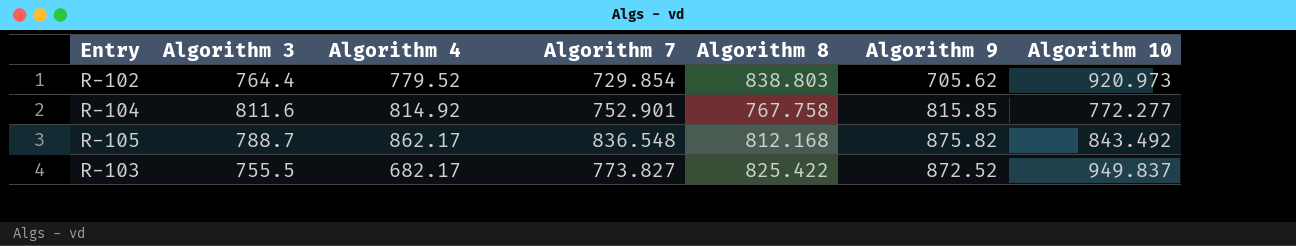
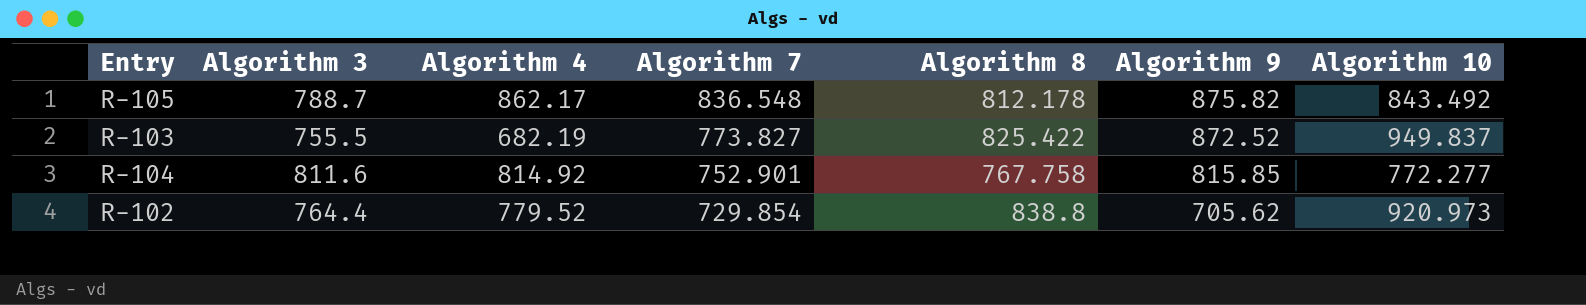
row order: none -> Algorithm 7 descending
R-105 | Algorithm 8: 812.168 -> 812.178
R-103 | Algorithm 4: 682.17 -> 682.19
R-102 | Algorithm 8: 838.803 -> 838.8

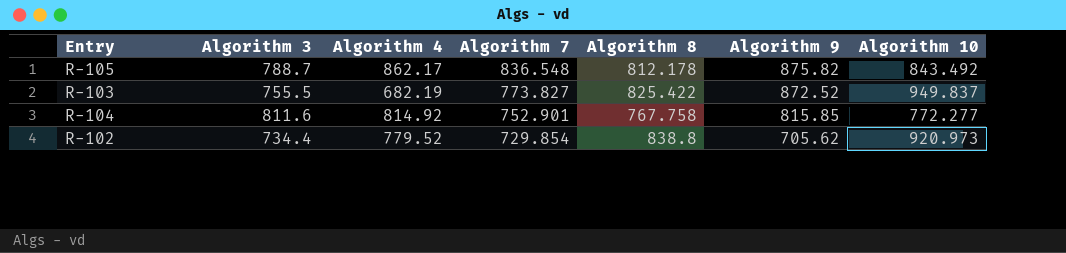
R-102 | Algorithm 3: 764.4 -> 734.4

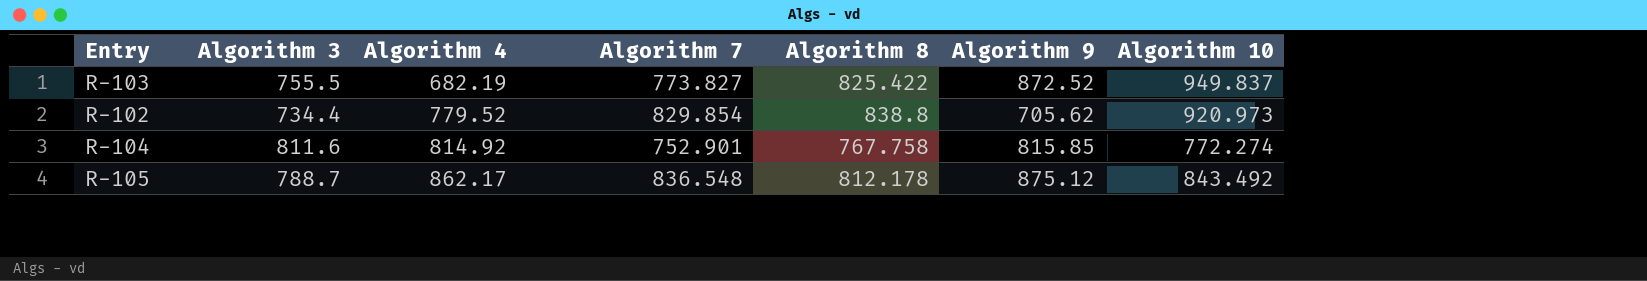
row order: Algorithm 7 descending -> Algorithm 4 ascending
R-102 | Algorithm 7: 729.854 -> 829.854
R-104 | Algorithm 10: 772.277 -> 772.274
R-105 | Algorithm 9: 875.82 -> 875.12

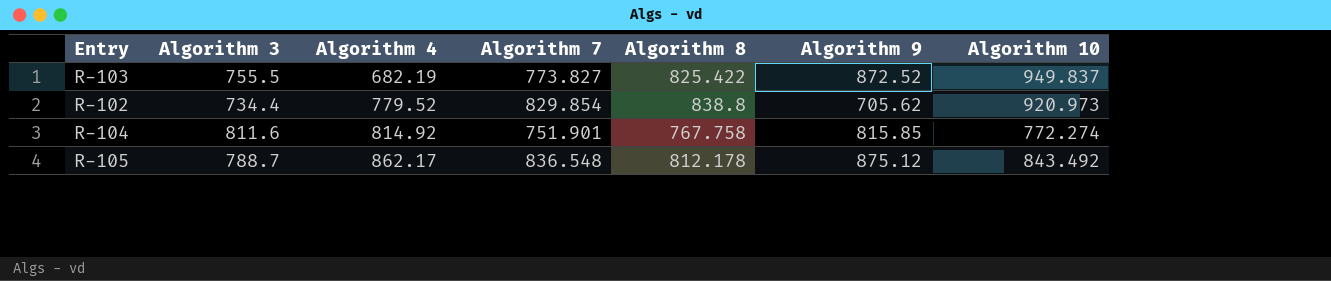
R-104 | Algorithm 7: 752.901 -> 751.901

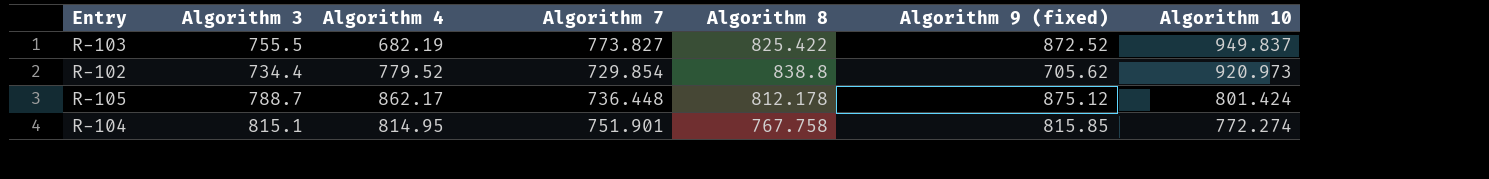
row order: Algorithm 4 ascending -> Algorithm 10 descending
column name: Algorithm 9 -> Algorithm 9 (fixed)
R-102 | Algorithm 7: 829.854 -> 729.854
R-105 | Algorithm 7: 836.548 -> 736.448
R-105 | Algorithm 10: 843.492 -> 801.424
R-104 | Algorithm 3: 811.6 -> 815.1
R-104 | Algorithm 4: 814.92 -> 814.95

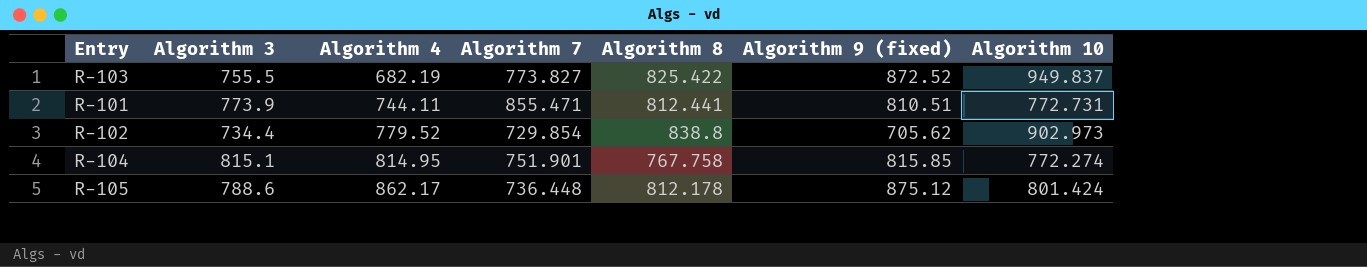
row order: Algorithm 10 descending -> Algorithm 4 ascending
row R-101: none -> 773.9 | 744.11 | 855.471 | 812.441 | 810.51 | 772.731
R-102 | Algorithm 10: 920.973 -> 902.973
R-105 | Algorithm 3: 788.7 -> 788.6

